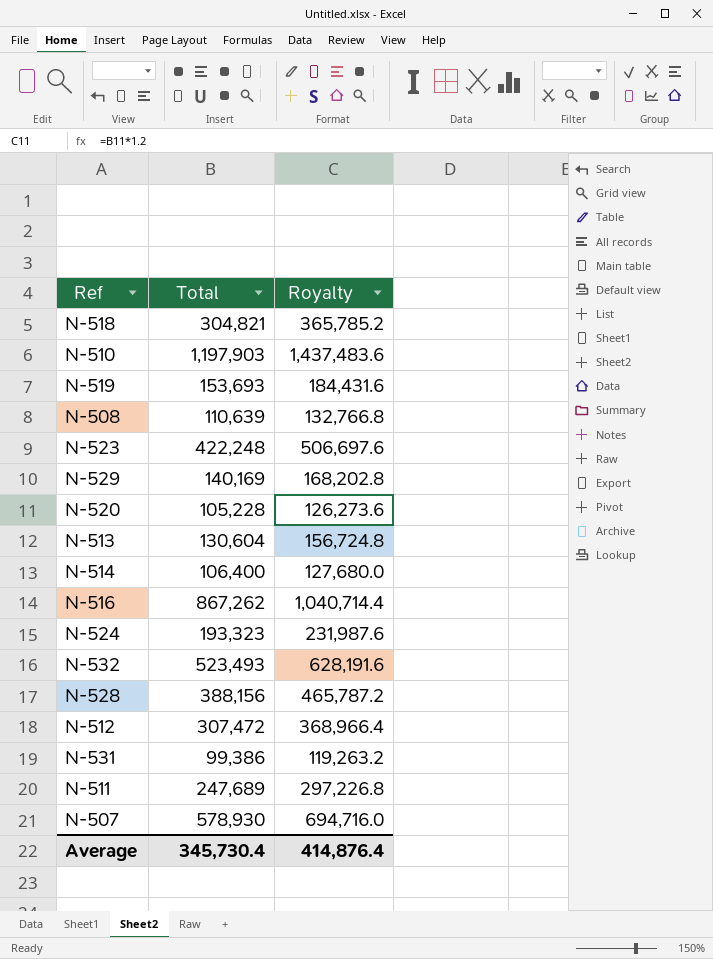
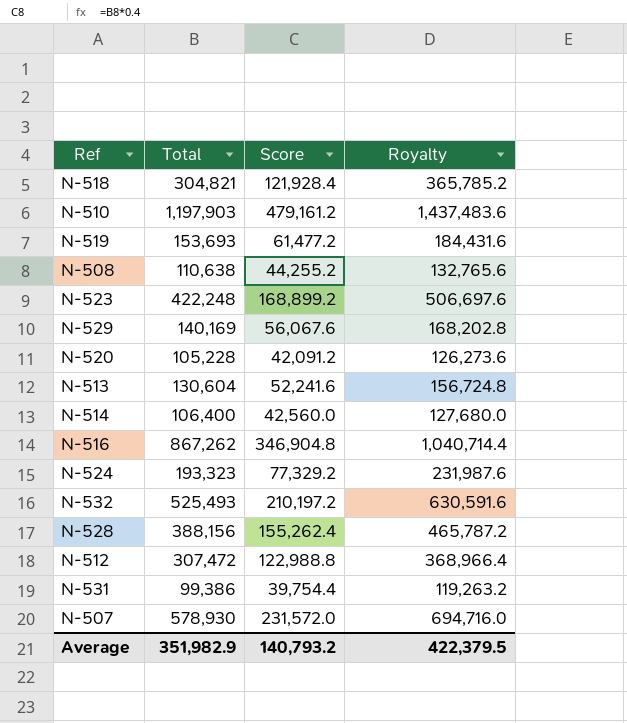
column Score | formula: none -> [Total] * 0.4
row N-511: 247,689 | 297,226.8 -> none
N-508 | Total: 110,639 -> 110,638
N-508 | Royalty: 132,766.8 -> 132,765.6
N-532 | Total: 523,493 -> 525,493
N-532 | Royalty: 628,191.6 -> 630,591.6
Average | Total: 345,730.4 -> 351,982.9
Average | Royalty: 414,876.4 -> 422,379.5

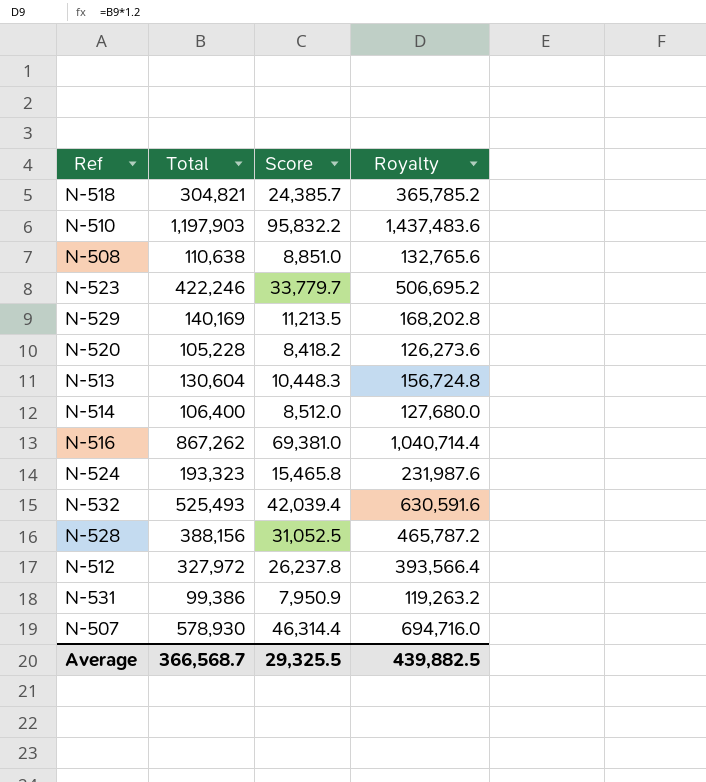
column Score | formula: [Total] * 0.4 -> [Total] * 0.08
row N-519: 153,693 | 61,477.2 | 184,431.6 -> none
N-523 | Total: 422,248 -> 422,246
N-523 | Royalty: 506,697.6 -> 506,695.2
N-512 | Total: 307,472 -> 327,972
N-512 | Royalty: 368,966.4 -> 393,566.4
Average | Total: 351,982.9 -> 366,568.7
Average | Score: 140,793.2 -> 29,325.5
Average | Royalty: 422,379.5 -> 439,882.5

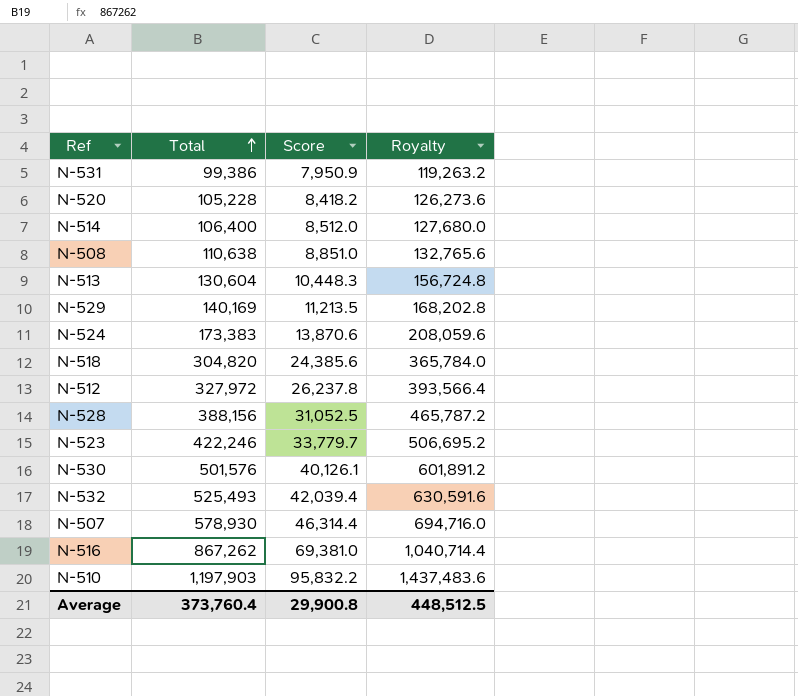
row order: none -> Total ascending
N-524 | Total: 193,323 -> 173,383
N-524 | Score: 15,465.8 -> 13,870.6
N-524 | Royalty: 231,987.6 -> 208,059.6
N-518 | Total: 304,821 -> 304,820
N-518 | Score: 24,385.7 -> 24,385.6
N-518 | Royalty: 365,785.2 -> 365,784.0
row N-530: none -> 501,576 | 40,126.1 | 601,891.2
Average | Total: 366,568.7 -> 373,760.4
Average | Score: 29,325.5 -> 29,900.8
Average | Royalty: 439,882.5 -> 448,512.5

